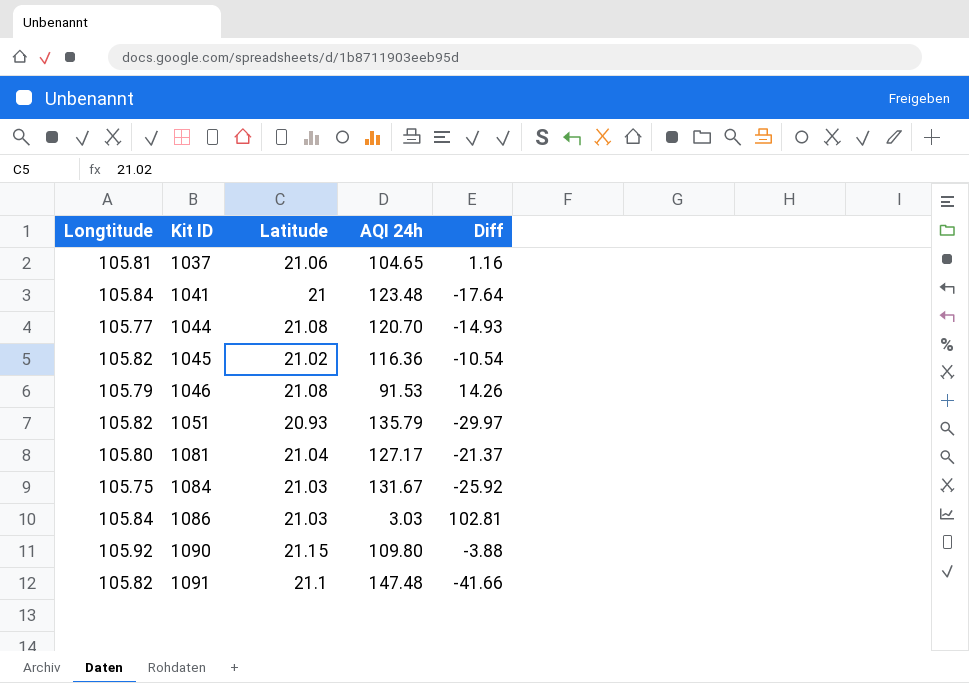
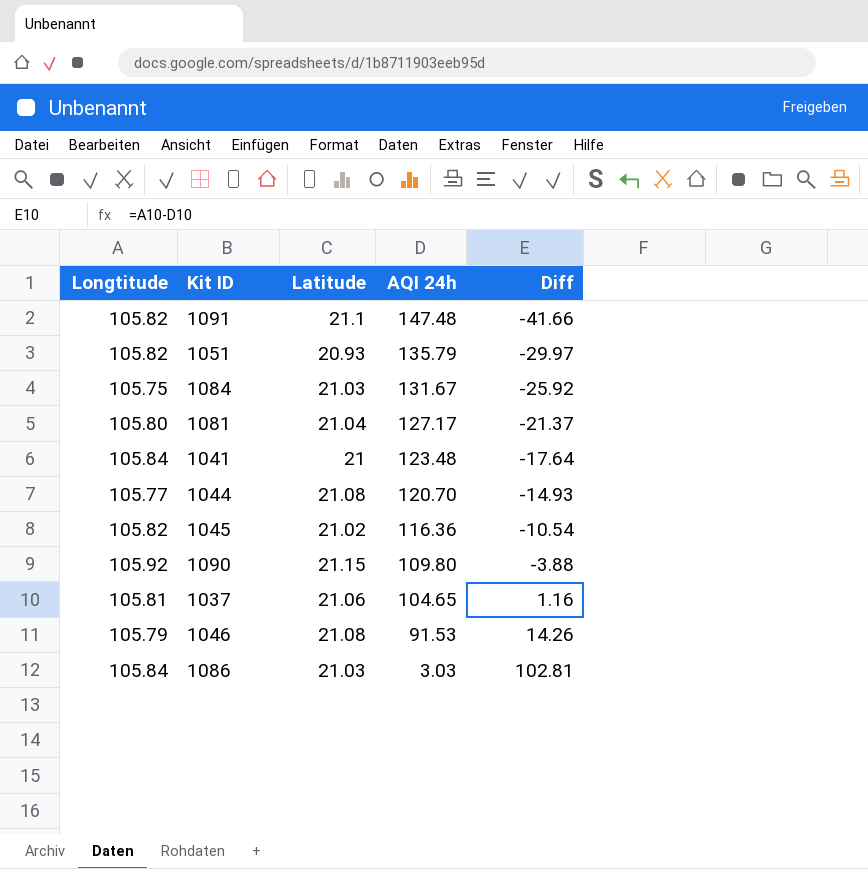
row order: Kit ID ascending -> AQI 24h descending

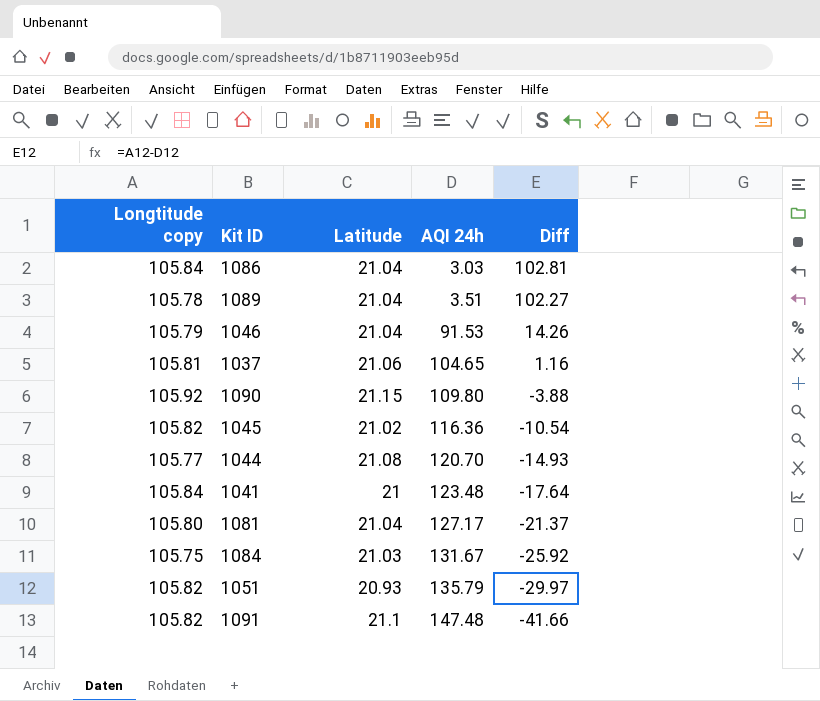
row order: AQI 24h descending -> AQI 24h ascending
column name: Longtitude -> Longtitude copy
1086 | Latitude: 21.03 -> 21.04
row 1089: none -> 105.78 | 21.04 | 3.51 | 102.27
1046 | Latitude: 21.08 -> 21.04

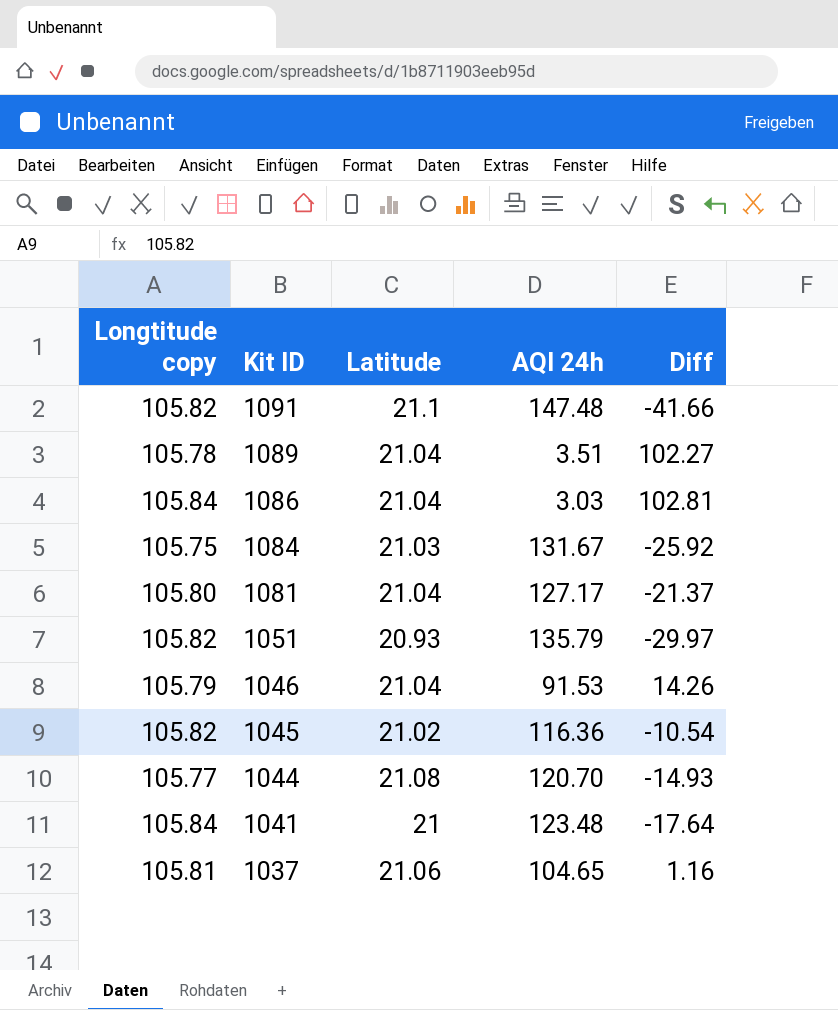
row order: AQI 24h ascending -> Kit ID descending
row 1090: 105.92 | 21.15 | 109.80 | -3.88 -> none

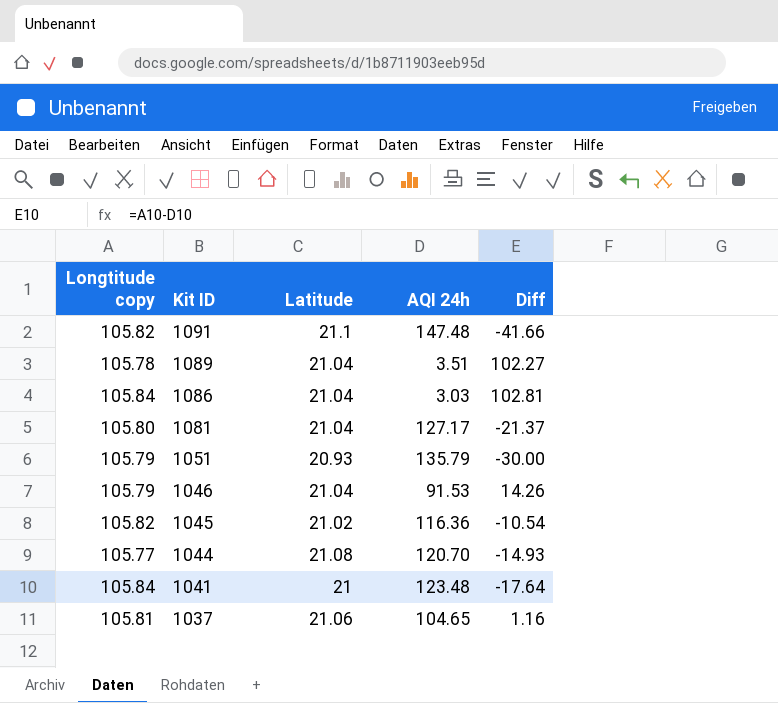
row 1084: 105.75 | 21.03 | 131.67 | -25.92 -> none
1051 | Longtitude copy: 105.82 -> 105.79
1051 | Diff: -29.97 -> -30.00

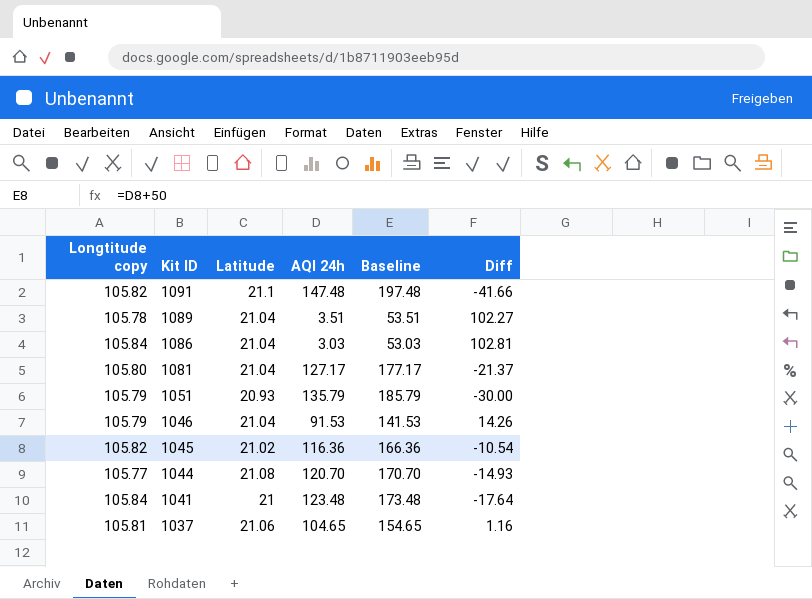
column Baseline | formula: none -> [AQI 24h] + 50

